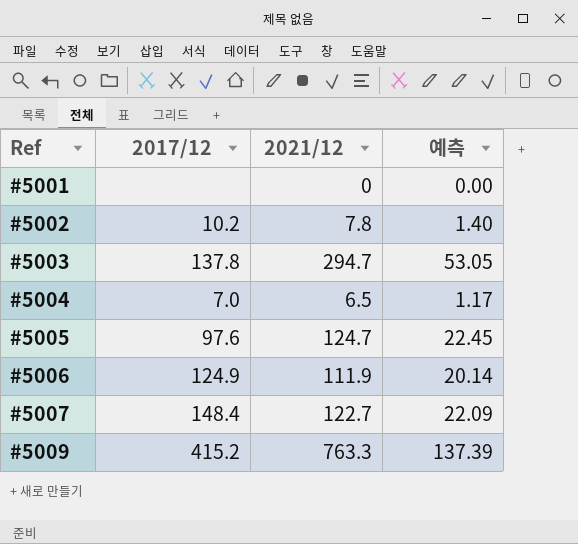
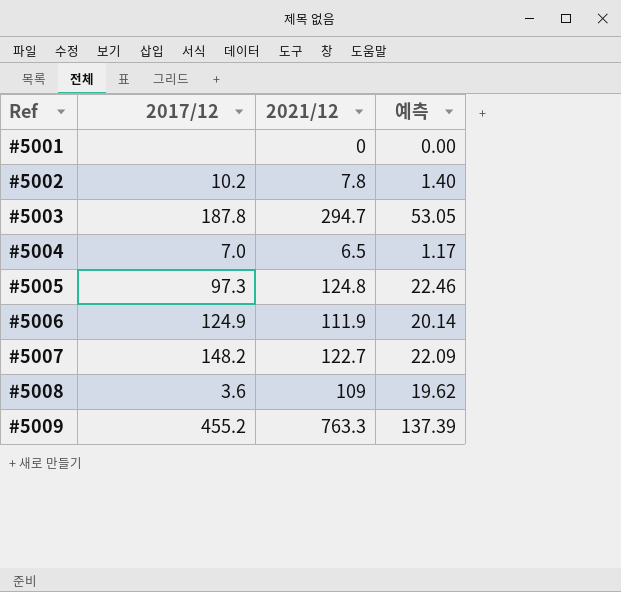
#5003 | 2017/12: 137.8 -> 187.8
#5005 | 2017/12: 97.6 -> 97.3
#5005 | 2021/12: 124.7 -> 124.8
#5005 | 예측: 22.45 -> 22.46
#5007 | 2017/12: 148.4 -> 148.2
row #5008: none -> 3.6 | 109 | 19.62
#5009 | 2017/12: 415.2 -> 455.2

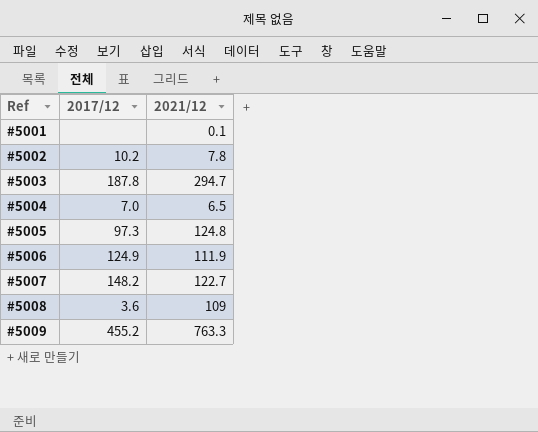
column 예측 | formula: [2021/12] * 0.18 -> none
#5001 | 2021/12: 0 -> 0.1

